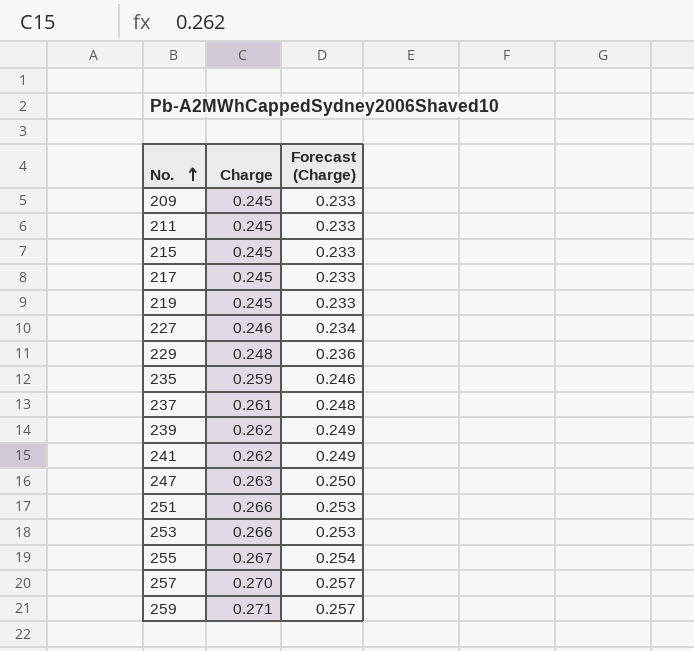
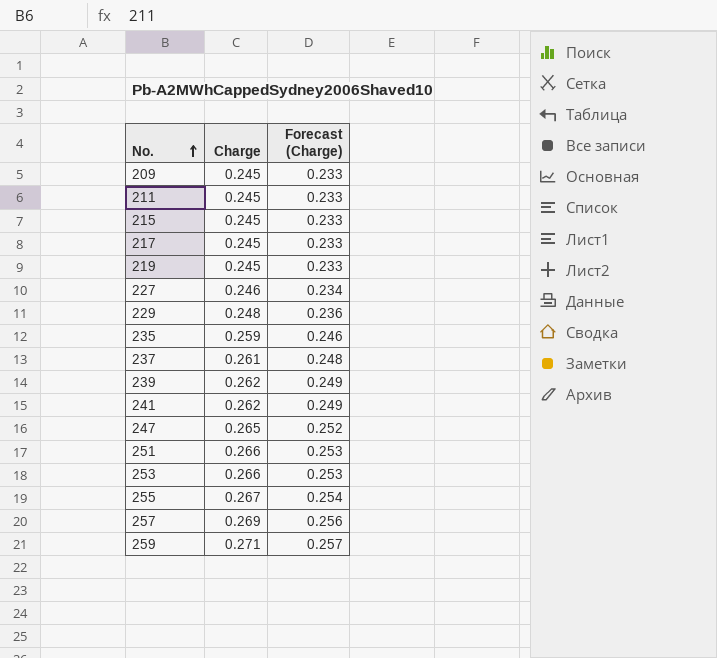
247 | Charge: 0.263 -> 0.265
247 | Forecast (Charge): 0.250 -> 0.252
257 | Charge: 0.270 -> 0.269
257 | Forecast (Charge): 0.257 -> 0.256

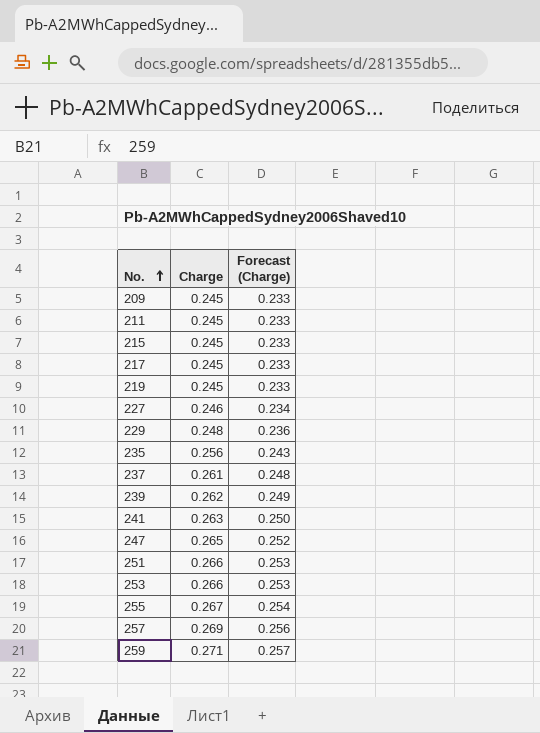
235 | Charge: 0.259 -> 0.256
235 | Forecast (Charge): 0.246 -> 0.243
241 | Charge: 0.262 -> 0.263
241 | Forecast (Charge): 0.249 -> 0.250

